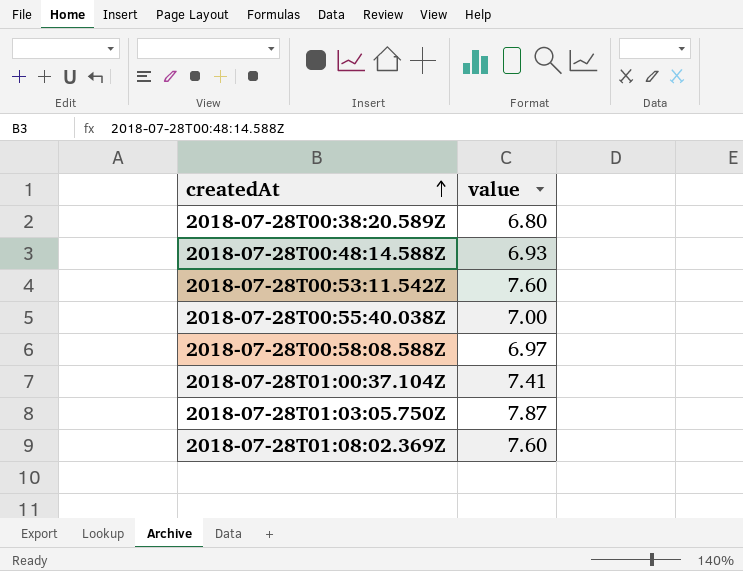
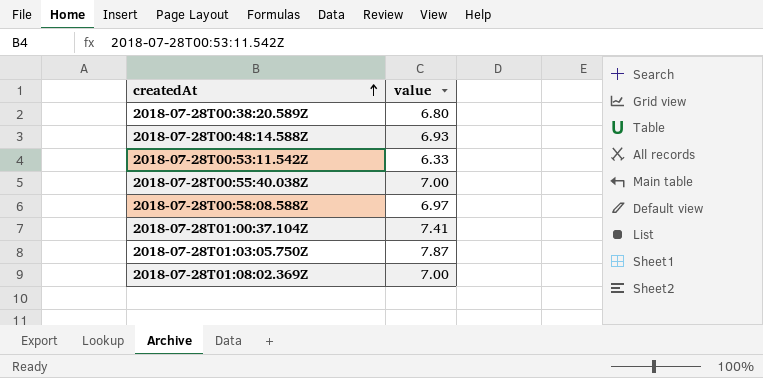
2018-07-28T00:53:11.542Z | value: 7.60 -> 6.33
2018-07-28T01:08:02.369Z | value: 7.60 -> 7.00

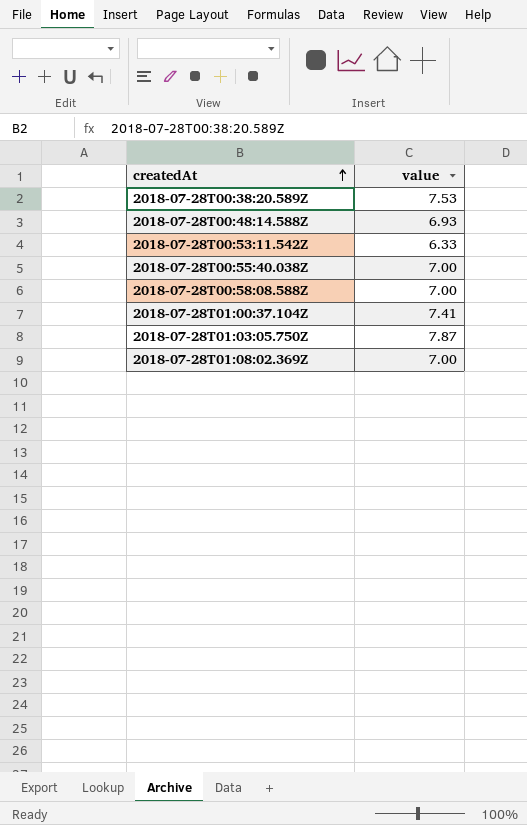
2018-07-28T00:38:20.589Z | value: 6.80 -> 7.53
2018-07-28T00:58:08.588Z | value: 6.97 -> 7.00

